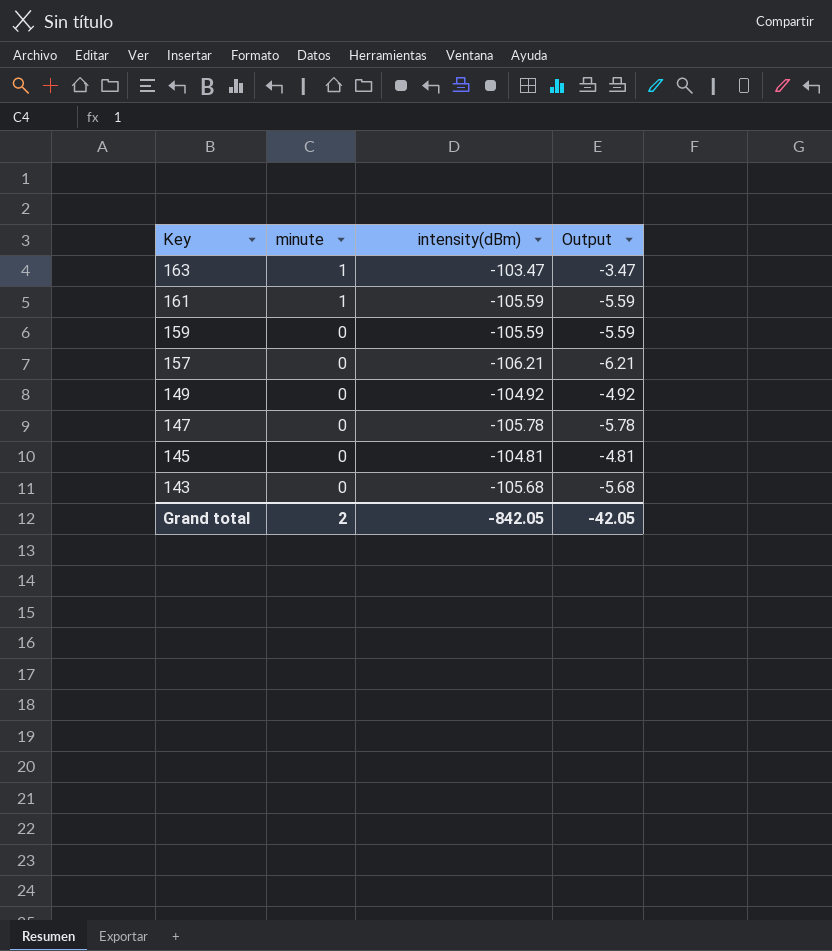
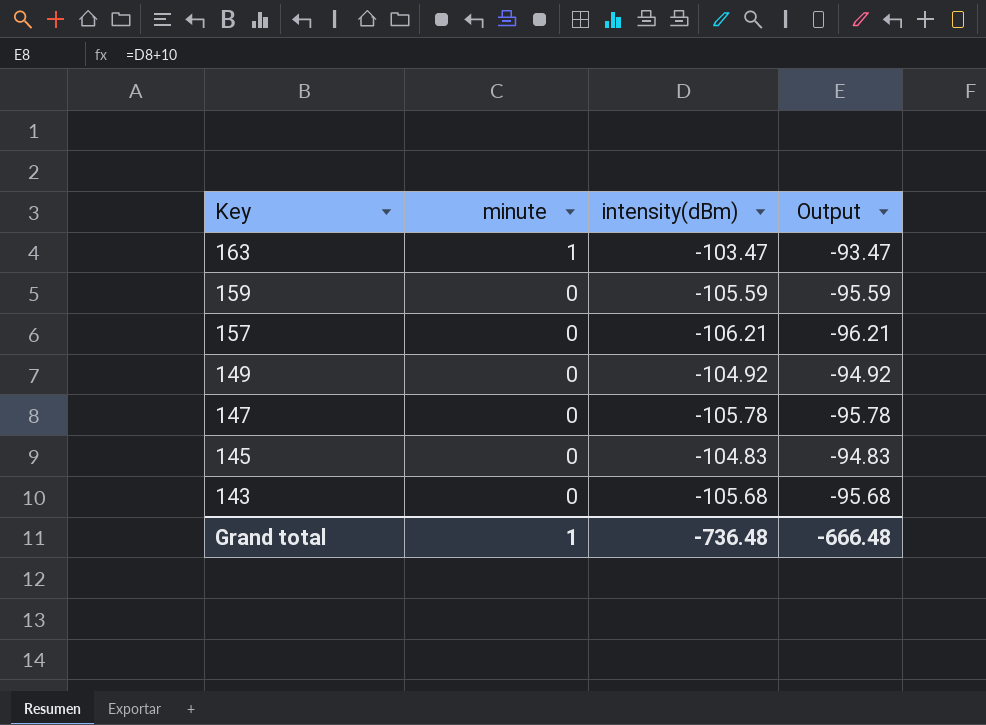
column Output | formula: [intensity(dBm)] + 100 -> [intensity(dBm)] + 10
row 161: 1 | -105.59 | -5.59 -> none
145 | intensity(dBm): -104.81 -> -104.83
Grand total | minute: 2 -> 1
Grand total | intensity(dBm): -842.05 -> -736.48
Grand total | Output: -42.05 -> -666.48

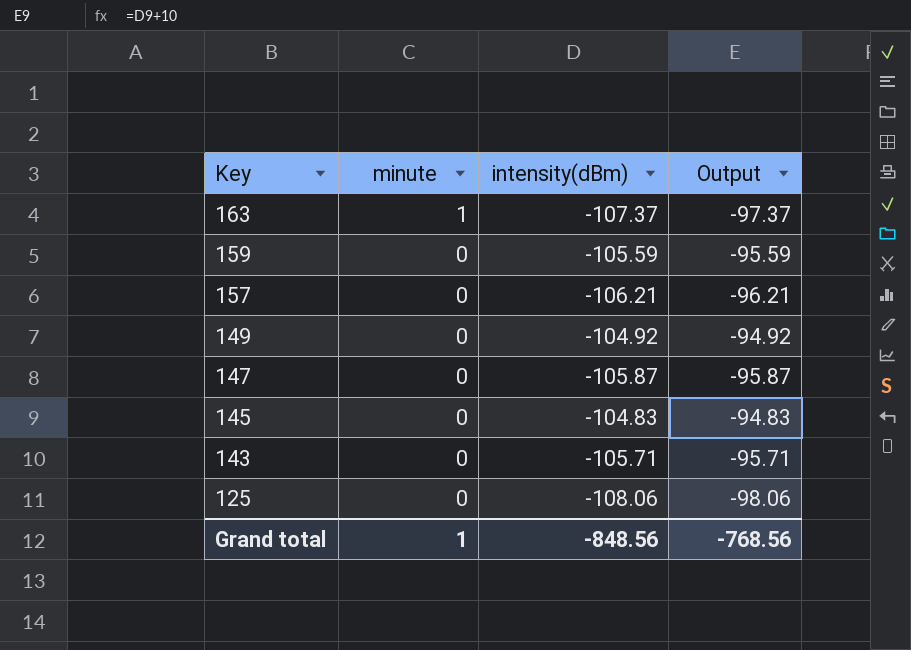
163 | intensity(dBm): -103.47 -> -107.37
163 | Output: -93.47 -> -97.37
147 | intensity(dBm): -105.78 -> -105.87
147 | Output: -95.78 -> -95.87
143 | intensity(dBm): -105.68 -> -105.71
143 | Output: -95.68 -> -95.71
row 125: none -> 0 | -108.06 | -98.06
Grand total | intensity(dBm): -736.48 -> -848.56
Grand total | Output: -666.48 -> -768.56

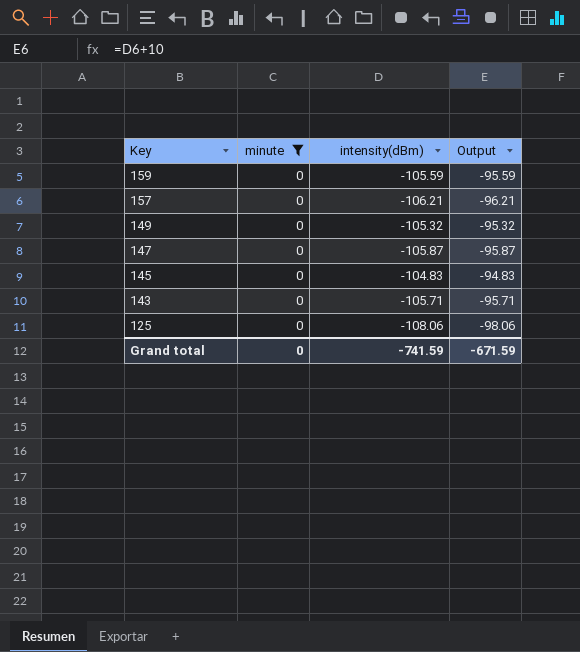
filter: none -> minute = 0
149 | intensity(dBm): -104.92 -> -105.32
149 | Output: -94.92 -> -95.32
Grand total | minute: 1 -> 0
Grand total | intensity(dBm): -848.56 -> -741.59
Grand total | Output: -768.56 -> -671.59

